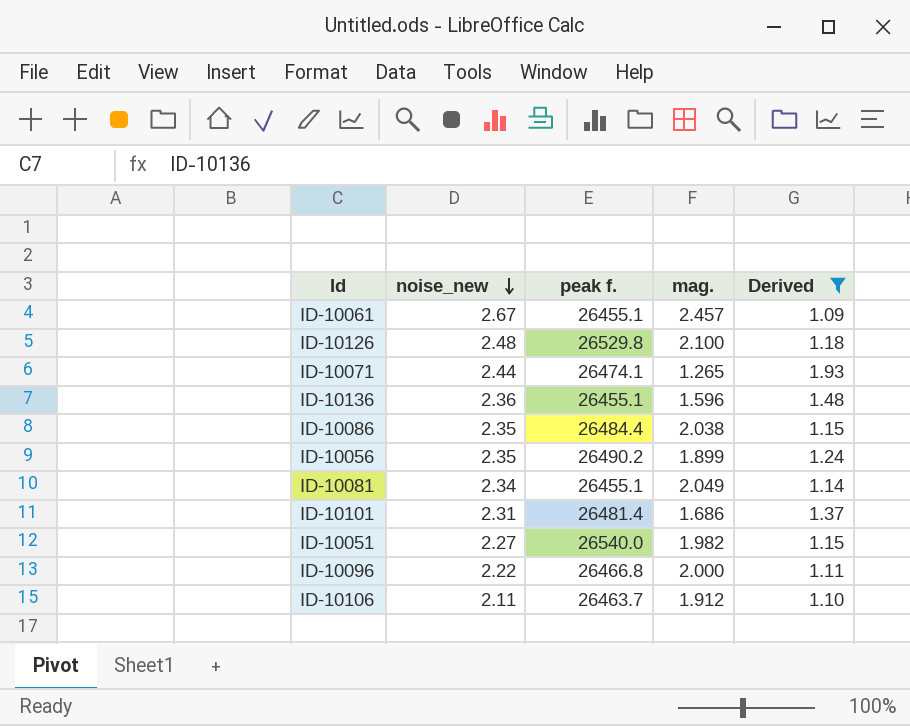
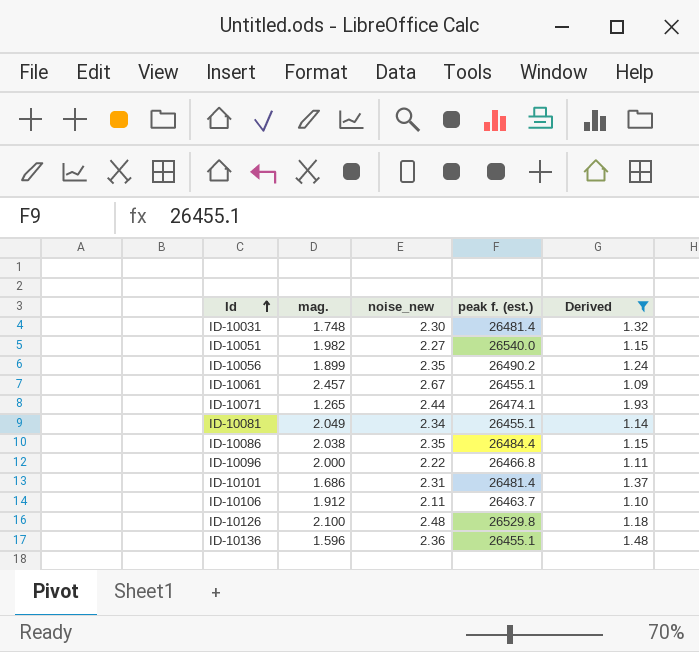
row order: noise_new descending -> Id ascending
column mag. | position: 4 -> 2
column name: peak f. -> peak f. (est.)
row ID-10031: none -> 1.748 | 2.30 | 26481.4 | 1.32

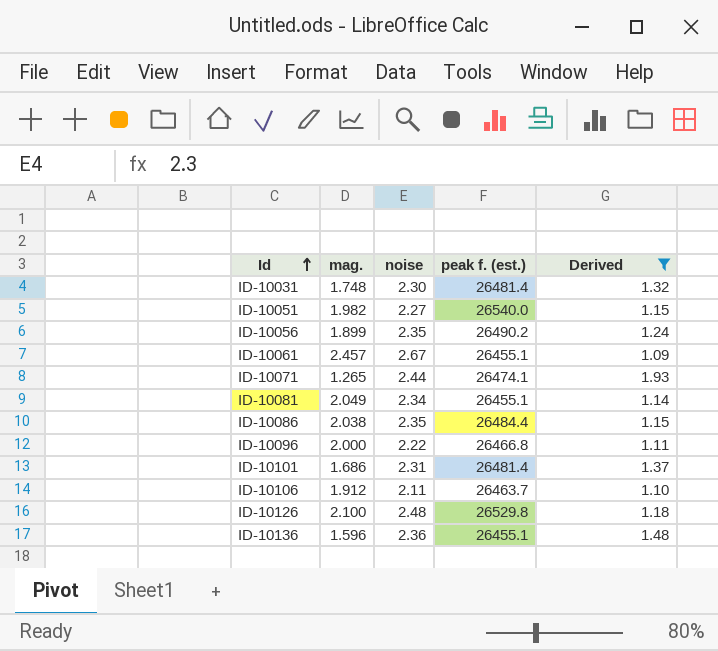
column name: noise_new -> noise

